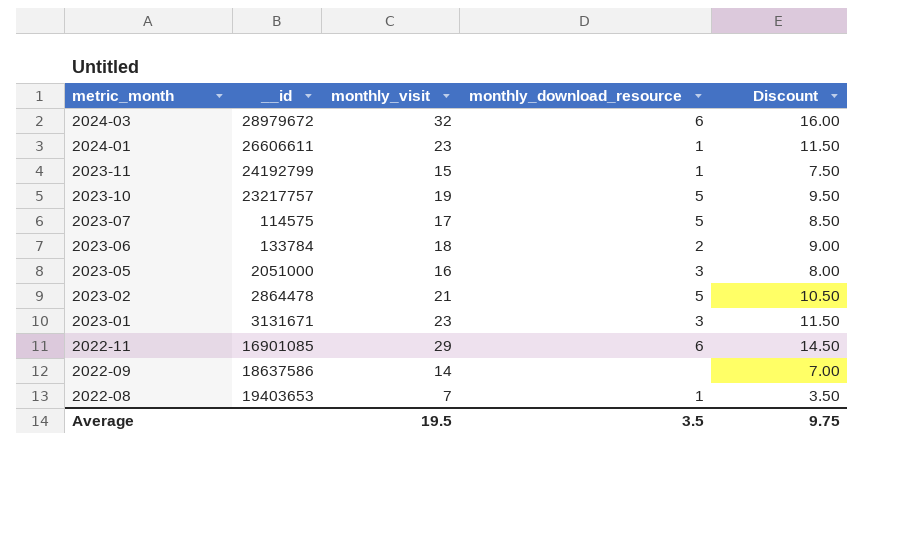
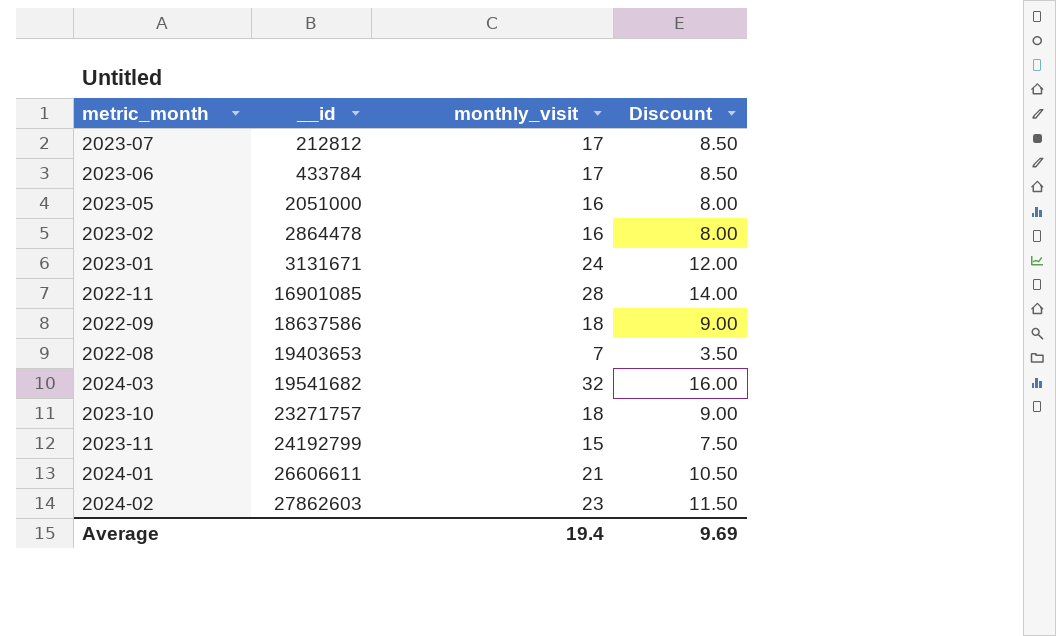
row order: metric_month descending -> __id ascending
column monthly_download_resource | position: 4 -> none
2023-07 | __id: 114575 -> 212812
2023-06 | __id: 133784 -> 433784
2023-06 | monthly_visit: 18 -> 17
2023-06 | Discount: 9.00 -> 8.50
2023-02 | monthly_visit: 21 -> 16
2023-02 | Discount: 10.50 -> 8.00
2023-01 | monthly_visit: 23 -> 24
2023-01 | Discount: 11.50 -> 12.00
2022-11 | monthly_visit: 29 -> 28
2022-11 | Discount: 14.50 -> 14.00
2022-09 | monthly_visit: 14 -> 18
2022-09 | Discount: 7.00 -> 9.00
2024-03 | __id: 28979672 -> 19541682
2023-10 | __id: 23217757 -> 23271757
2023-10 | monthly_visit: 19 -> 18
2023-10 | Discount: 9.50 -> 9.00
2024-01 | monthly_visit: 23 -> 21
2024-01 | Discount: 11.50 -> 10.50
row 2024-02: none -> 27862603 | 23 | 11.50
Average | monthly_visit: 19.5 -> 19.4
Average | Discount: 9.75 -> 9.69

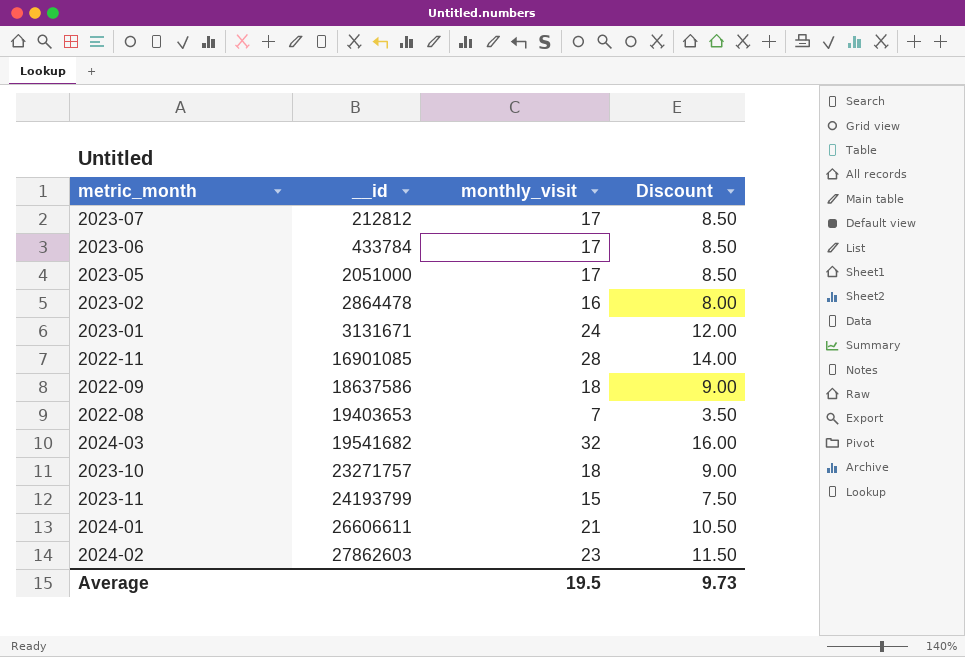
2023-05 | monthly_visit: 16 -> 17
2023-05 | Discount: 8.00 -> 8.50
2023-11 | __id: 24192799 -> 24193799
Average | monthly_visit: 19.4 -> 19.5
Average | Discount: 9.69 -> 9.73

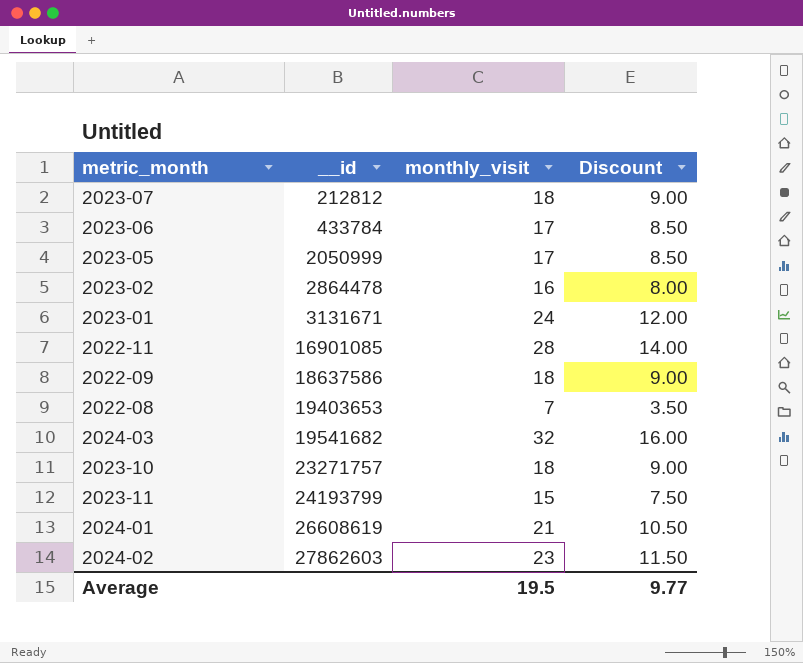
2023-07 | monthly_visit: 17 -> 18
2023-07 | Discount: 8.50 -> 9.00
2023-05 | __id: 2051000 -> 2050999
2024-01 | __id: 26606611 -> 26608619
Average | Discount: 9.73 -> 9.77

